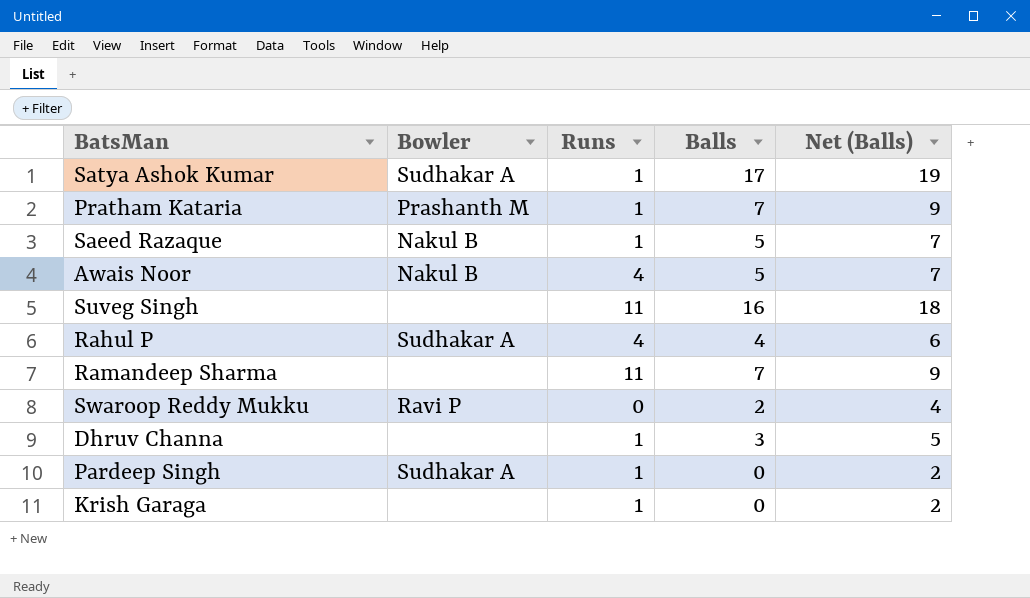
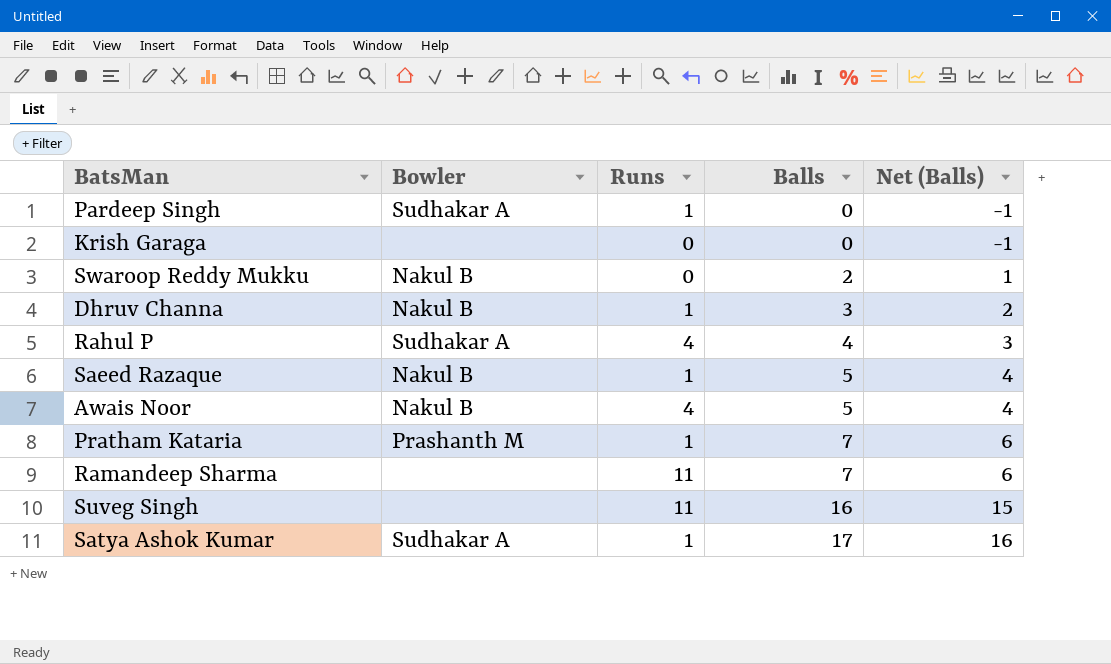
row order: none -> Balls ascending
column Net (Balls) | formula: [Balls] + 2 -> [Balls] - 1
Krish Garaga | Runs: 1 -> 0
Swaroop Reddy Mukku | Bowler: Ravi P -> Nakul B
Dhruv Channa | Bowler: none -> Nakul B

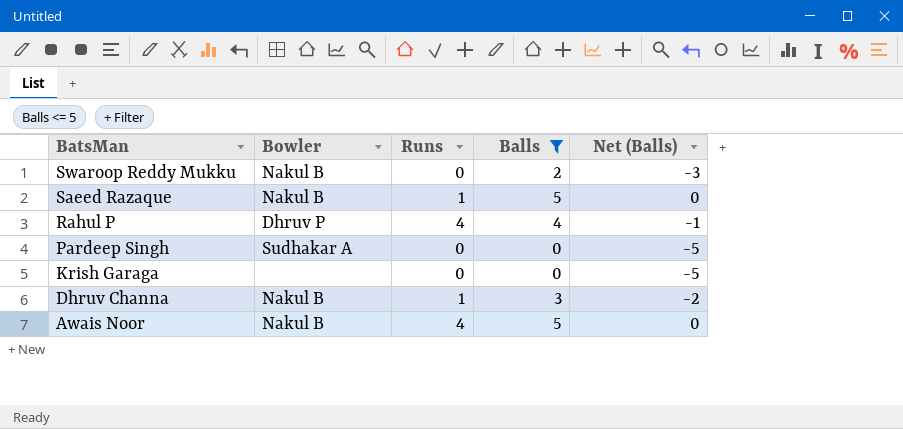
filter: none -> Balls <= 5
row order: Balls ascending -> BatsMan descending
column Net (Balls) | formula: [Balls] - 1 -> [Balls] - 5
Rahul P | Bowler: Sudhakar A -> Dhruv P
Pardeep Singh | Runs: 1 -> 0

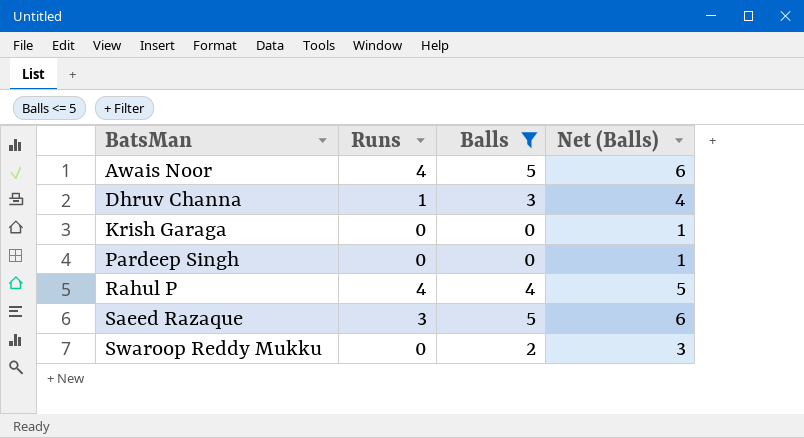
row order: BatsMan descending -> BatsMan ascending
column Bowler | position: 2 -> none
column Net (Balls) | formula: [Balls] - 5 -> [Balls] + 1
Saeed Razaque | Runs: 1 -> 3

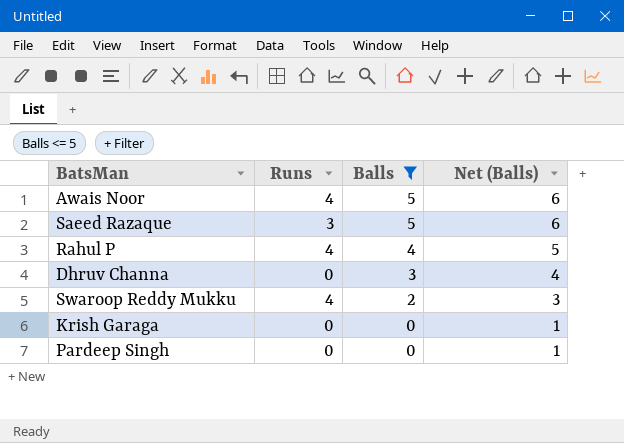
row order: BatsMan ascending -> Balls descending
Dhruv Channa | Runs: 1 -> 0
Swaroop Reddy Mukku | Runs: 0 -> 4

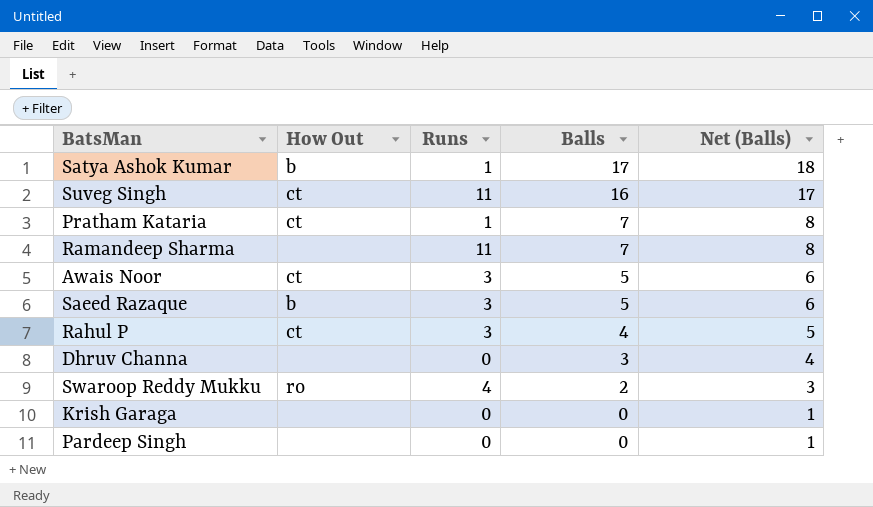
filter: Balls <= 5 -> none
column How Out | position: none -> 2
Awais Noor | Runs: 4 -> 3
Rahul P | Runs: 4 -> 3

